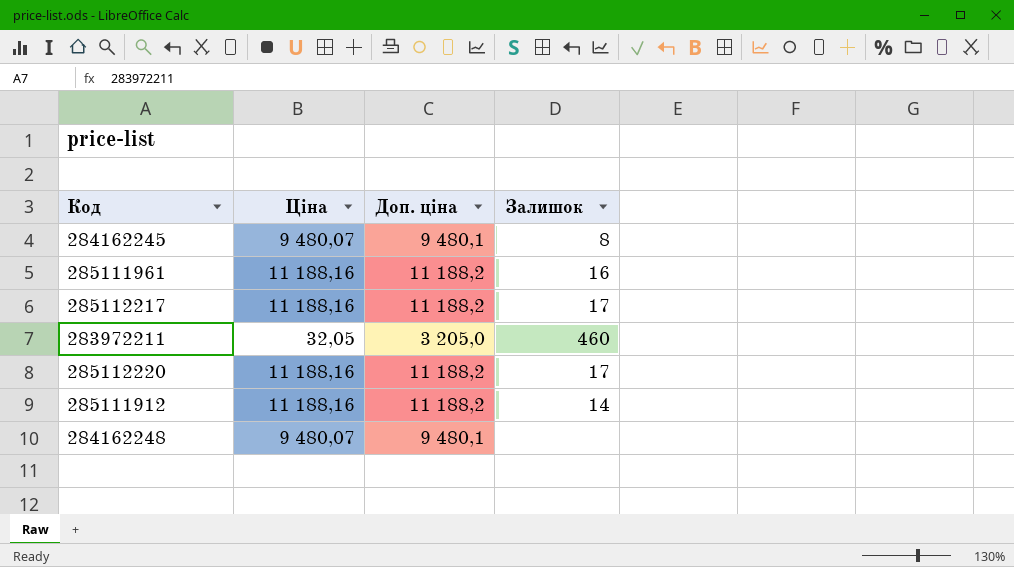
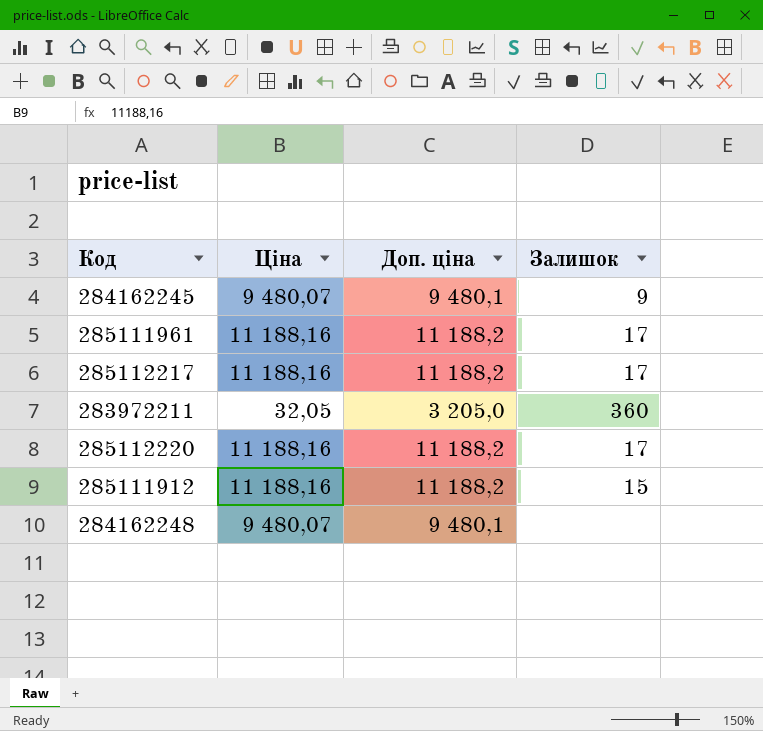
284162245 | Залишок: 8 -> 9
285111961 | Залишок: 16 -> 17
283972211 | Залишок: 460 -> 360
285111912 | Залишок: 14 -> 15

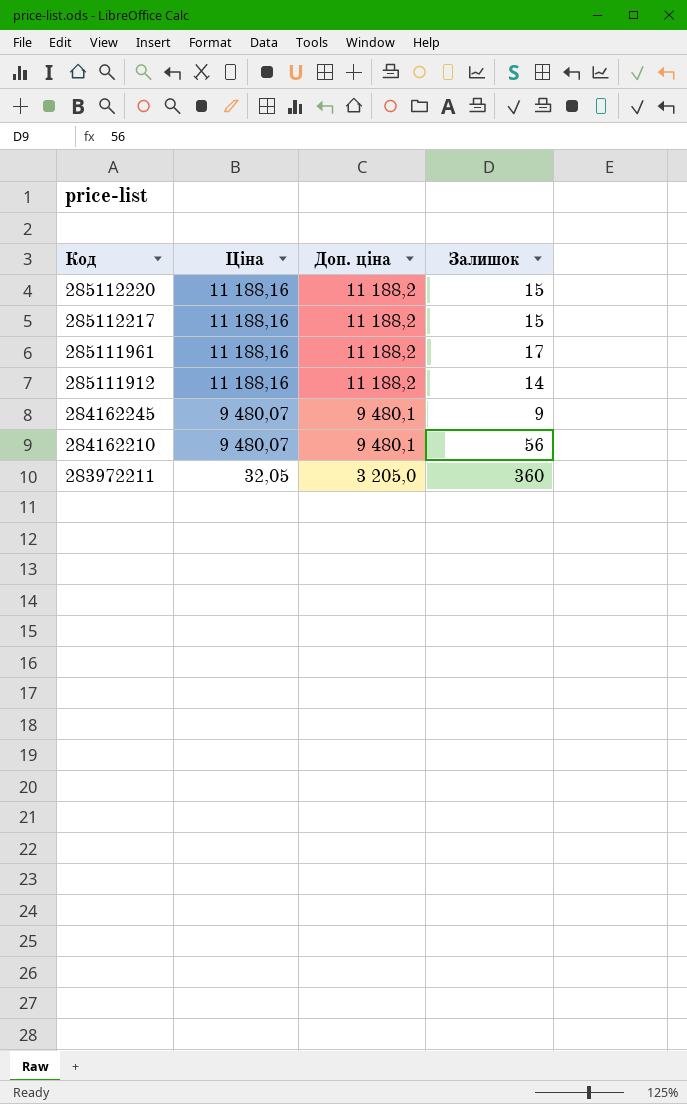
row order: none -> Код descending
row 284162248: 9 480,07 | 9 480,1 | none -> none
285112220 | Залишок: 17 -> 15
285112217 | Залишок: 17 -> 15
285111912 | Залишок: 15 -> 14
row 284162210: none -> 9 480,07 | 9 480,1 | 56

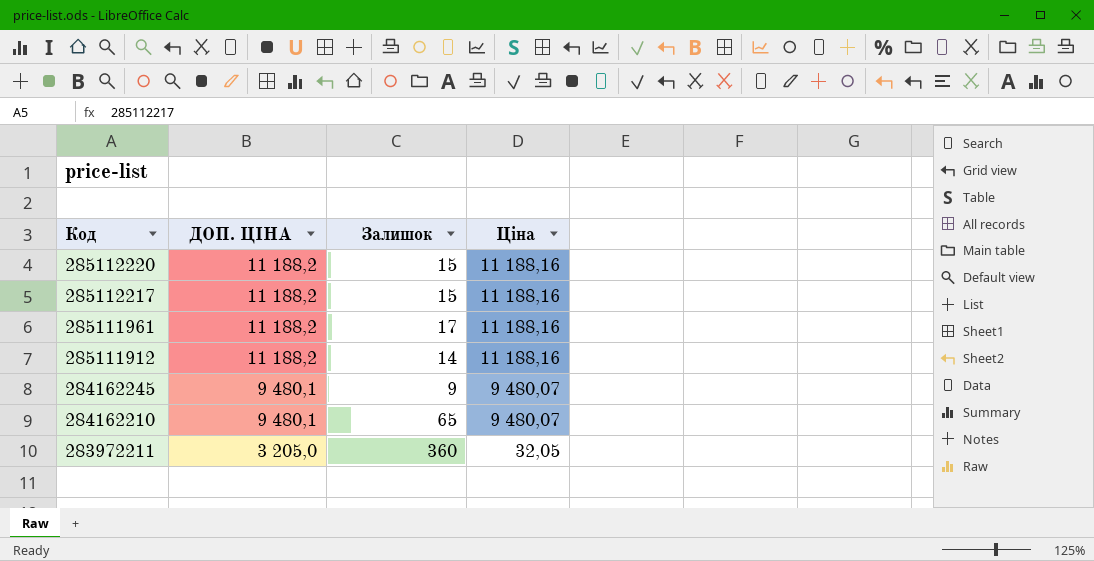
column name: Доп. ціна -> ДОП. ЦІНА
column Ціна | position: 2 -> 4
284162210 | Залишок: 56 -> 65

